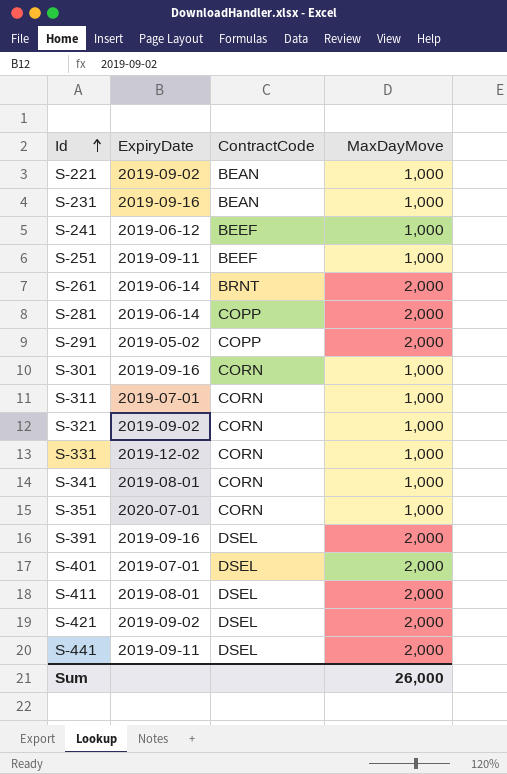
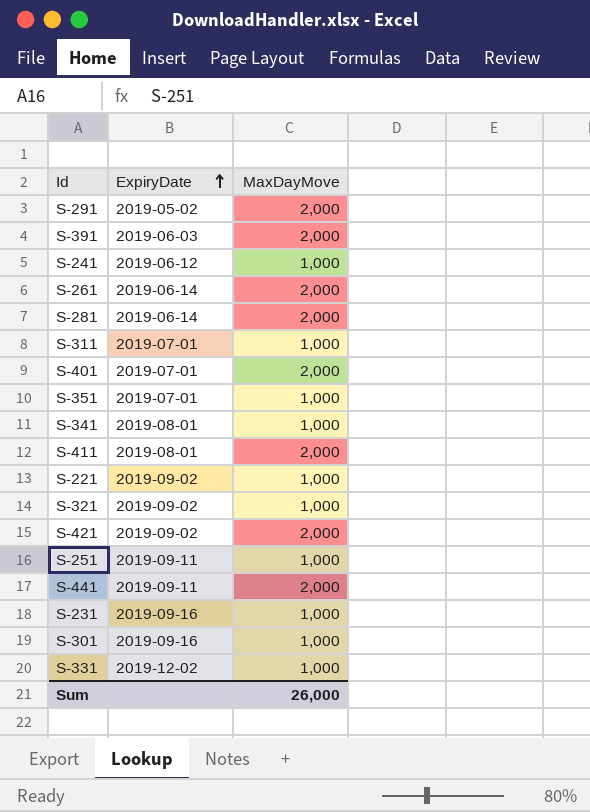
row order: Id ascending -> ExpiryDate ascending
column ContractCode | position: 3 -> none
S-391 | ExpiryDate: 2019-09-16 -> 2019-06-03
S-351 | ExpiryDate: 2020-07-01 -> 2019-07-01

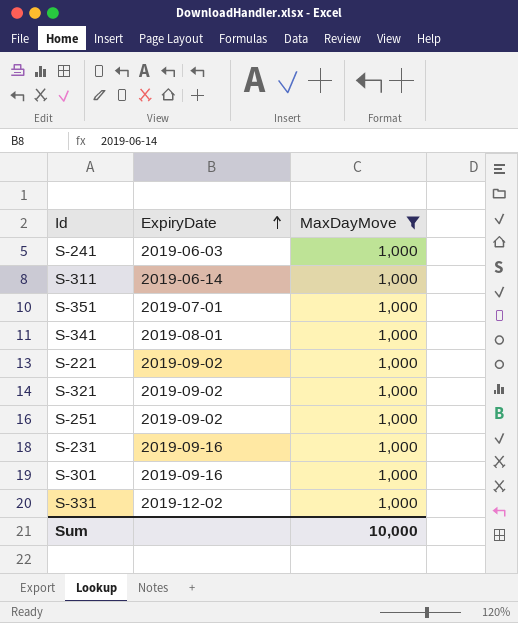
filter: none -> MaxDayMove = 1,000
S-241 | ExpiryDate: 2019-06-12 -> 2019-06-03
S-311 | ExpiryDate: 2019-07-01 -> 2019-06-14
S-251 | ExpiryDate: 2019-09-11 -> 2019-09-02
Sum | MaxDayMove: 26,000 -> 10,000

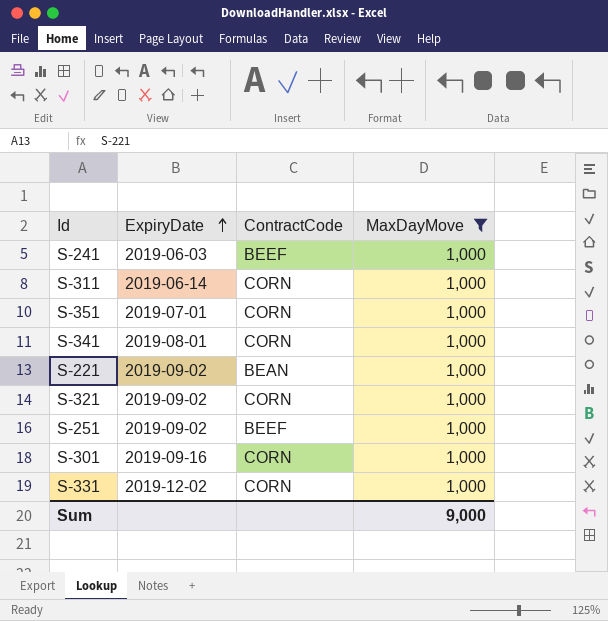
column ContractCode | position: none -> 3
row S-231: 2019-09-16 | 1,000 -> none
Sum | MaxDayMove: 10,000 -> 9,000

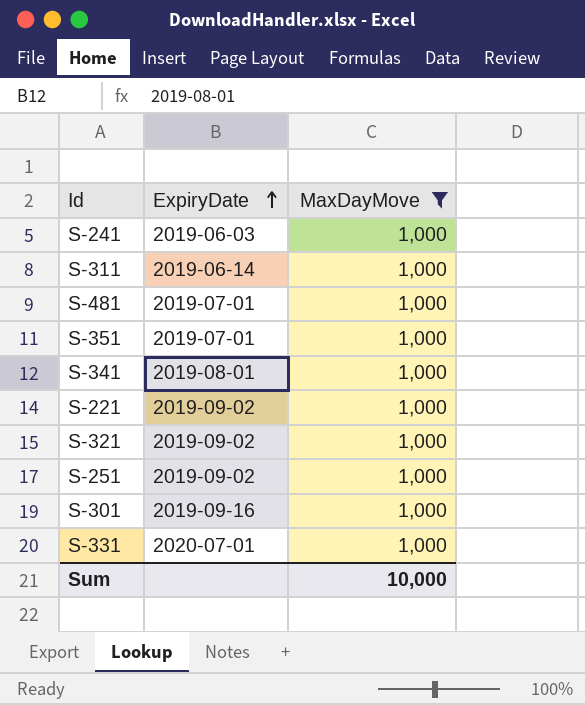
column ContractCode | position: 3 -> none
row S-481: none -> 2019-07-01 | 1,000
S-331 | ExpiryDate: 2019-12-02 -> 2020-07-01
Sum | MaxDayMove: 9,000 -> 10,000

